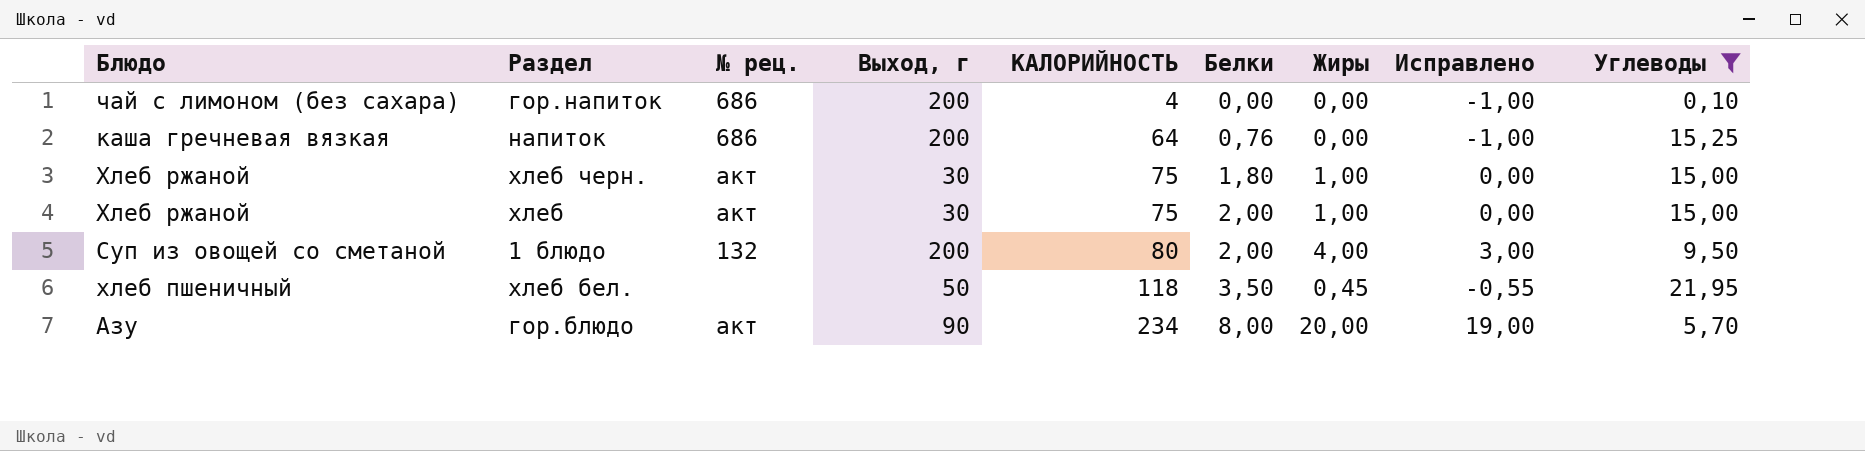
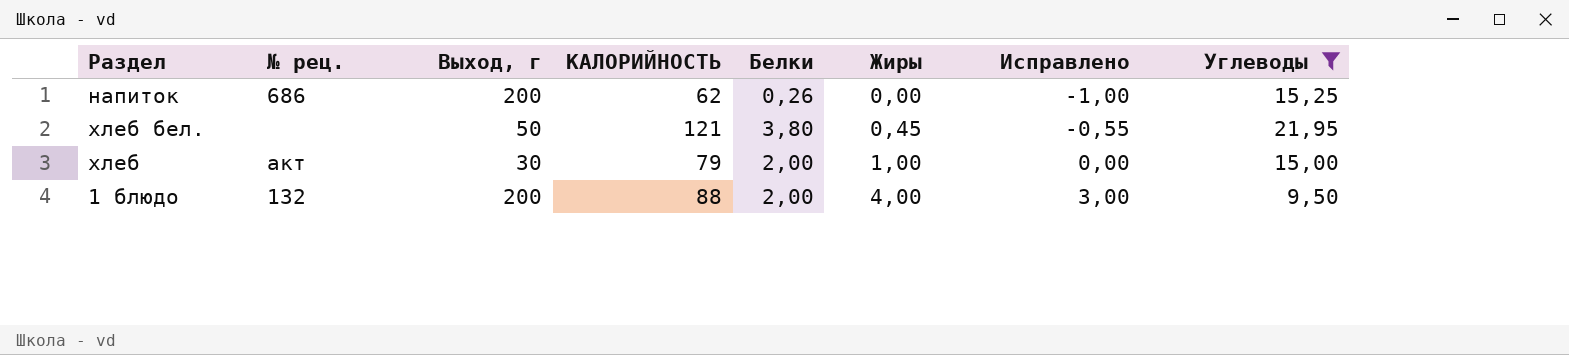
row order: КАЛОРИЙНОСТЬ ascending -> Жиры ascending
column Блюдо | position: 1 -> none
row гор.напиток: чай с лимоном (без сахара) | 686 | 200 | 4 | 0,00 | 0,00 | -1,00 | 0,10 -> none
row хлеб черн.: Хлеб ржаной | акт | 30 | 75 | 1,80 | 1,00 | 0,00 | 15,00 -> none
row гор.блюдо: Азу | акт | 90 | 234 | 8,00 | 20,00 | 19,00 | 5,70 -> none
напиток | КАЛОРИЙНОСТЬ: 64 -> 62
напиток | Белки: 0,76 -> 0,26
хлеб бел. | КАЛОРИЙНОСТЬ: 118 -> 121
хлеб бел. | Белки: 3,50 -> 3,80
хлеб | КАЛОРИЙНОСТЬ: 75 -> 79
1 блюдо | КАЛОРИЙНОСТЬ: 80 -> 88

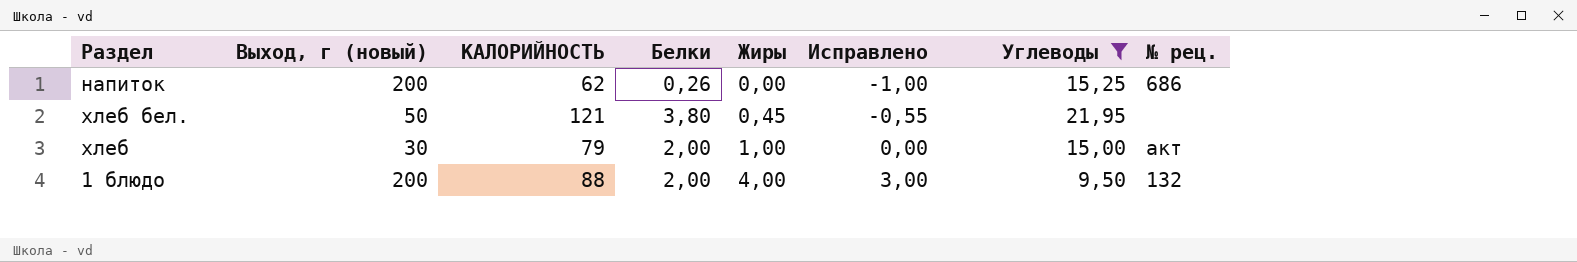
column name: Выход, г -> Выход, г (новый)
column № рец. | position: 2 -> 8

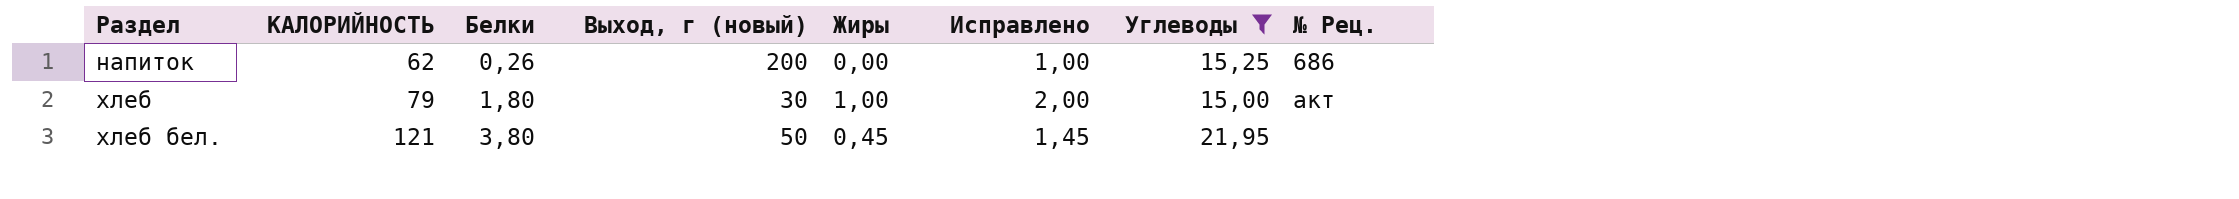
row order: Жиры ascending -> Раздел ascending
column Выход, г (новый) | position: 2 -> 4
column Исправлено | formula: [Жиры] - 1 -> [Жиры] + 1
column name: № рец. -> № Рец.
row 1 блюдо: 200 | 88 | 2,00 | 4,00 | 3,00 | 9,50 | 132 -> none
хлеб | Белки: 2,00 -> 1,80

